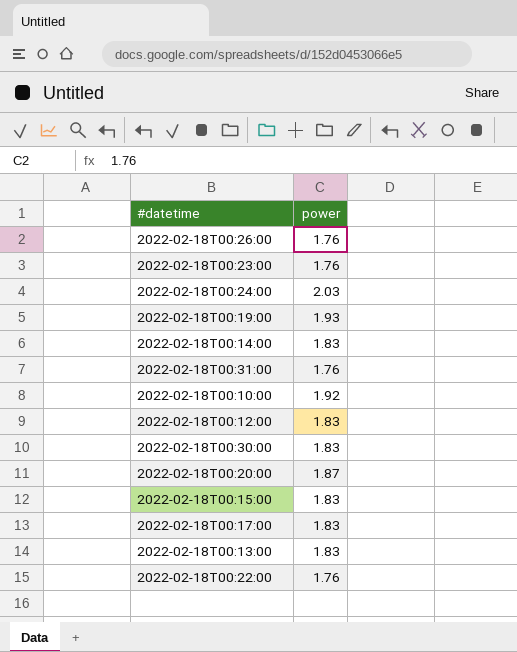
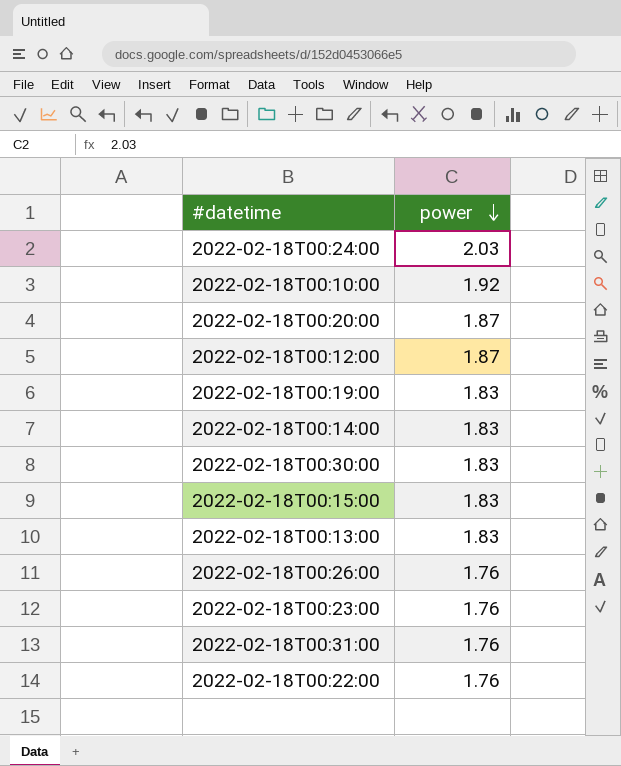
row order: none -> power descending
row 2022-02-18T00:17:00: 1.83 -> none
2022-02-18T00:12:00 | power: 1.83 -> 1.87
2022-02-18T00:19:00 | power: 1.93 -> 1.83

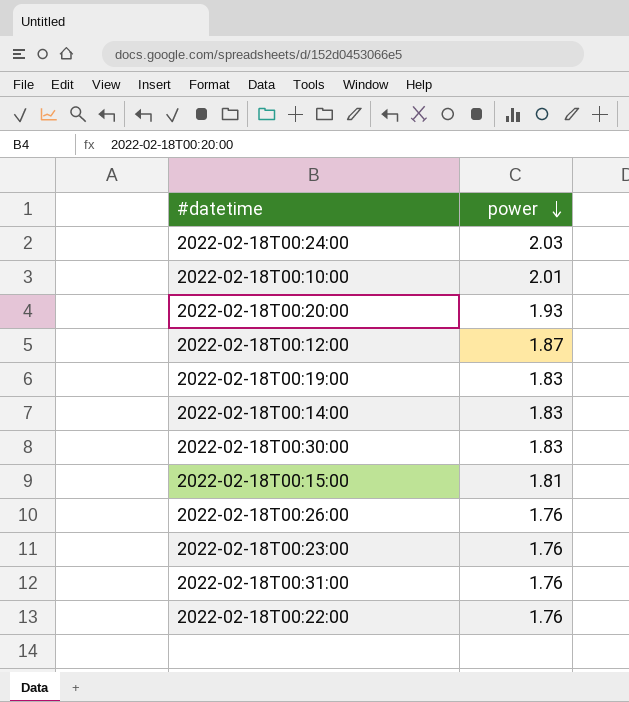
row 2022-02-18T00:13:00: 1.83 -> none
2022-02-18T00:10:00 | power: 1.92 -> 2.01
2022-02-18T00:20:00 | power: 1.87 -> 1.93
2022-02-18T00:15:00 | power: 1.83 -> 1.81

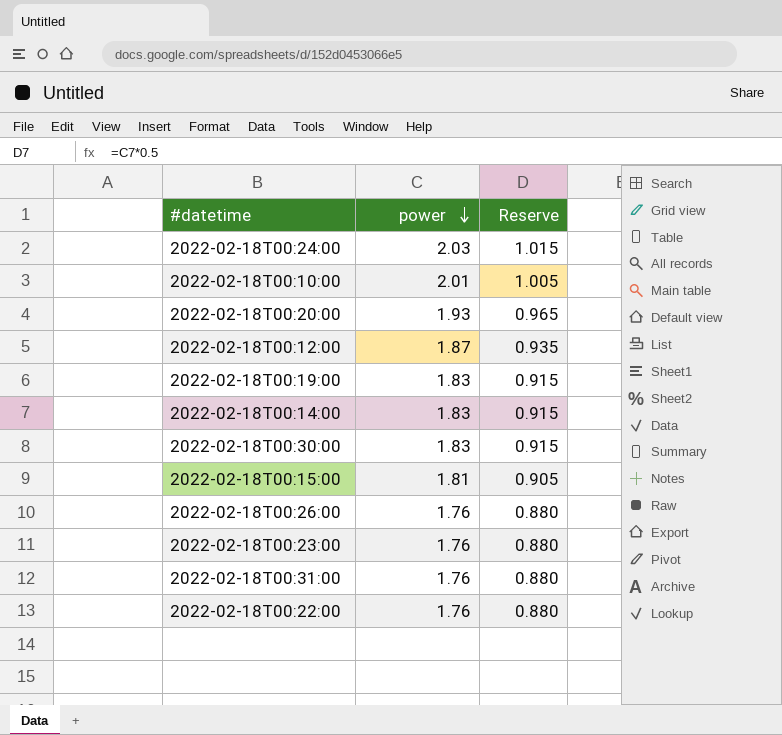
column Reserve | formula: none -> [power] * 0.5

